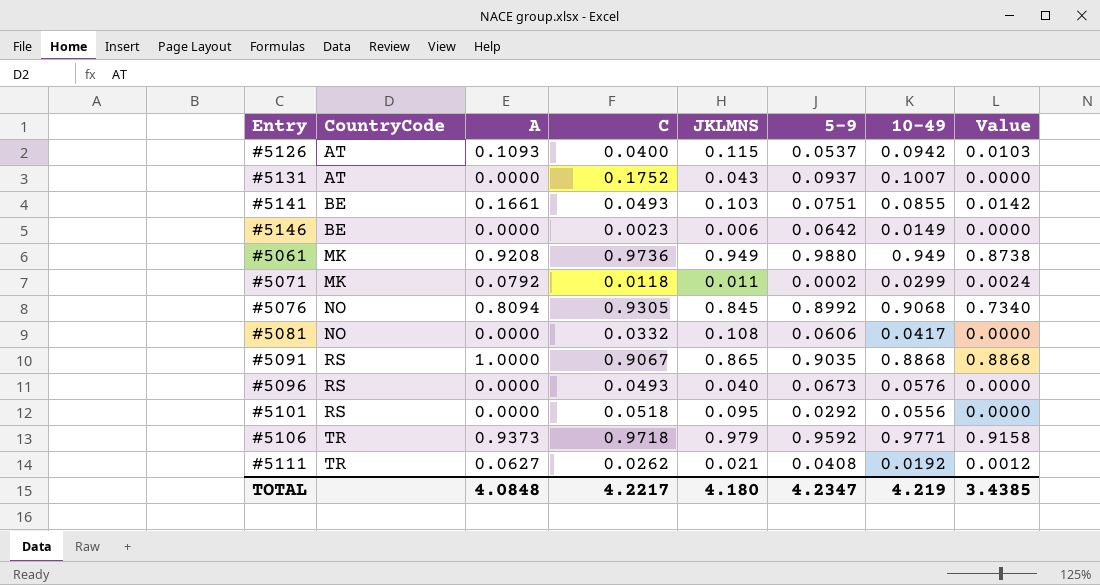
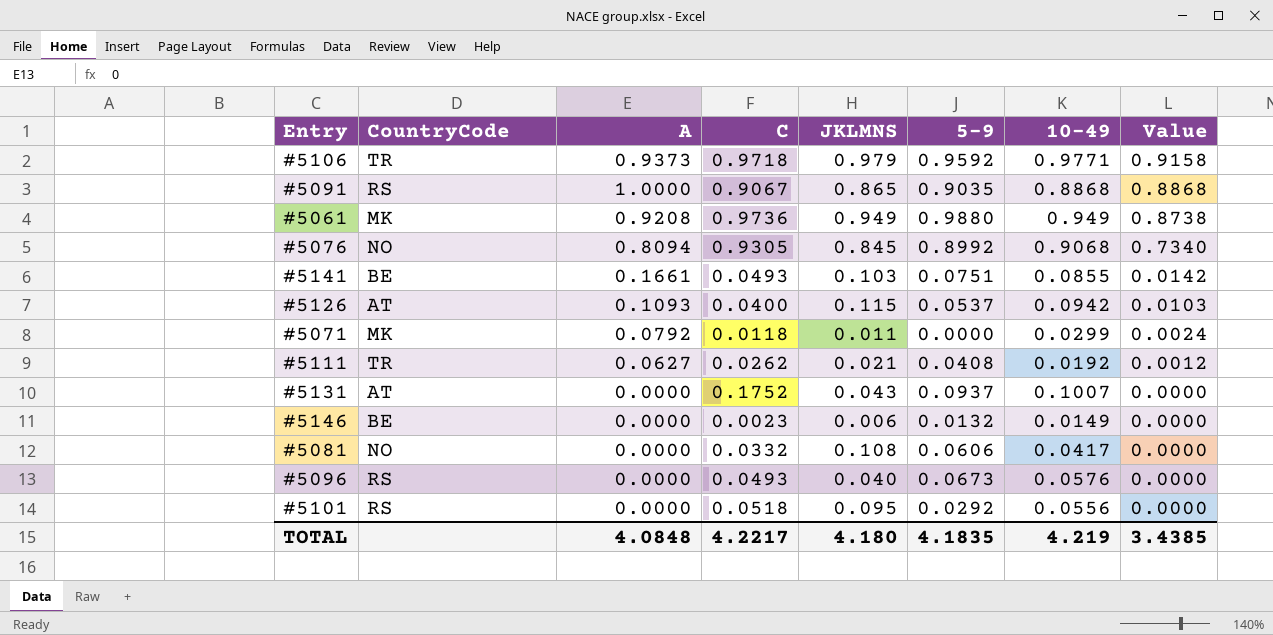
row order: CountryCode ascending -> Value descending
#5071 | 5-9: 0.0002 -> 0.0000
#5146 | 5-9: 0.0642 -> 0.0132
TOTAL | 5-9: 4.2347 -> 4.1835

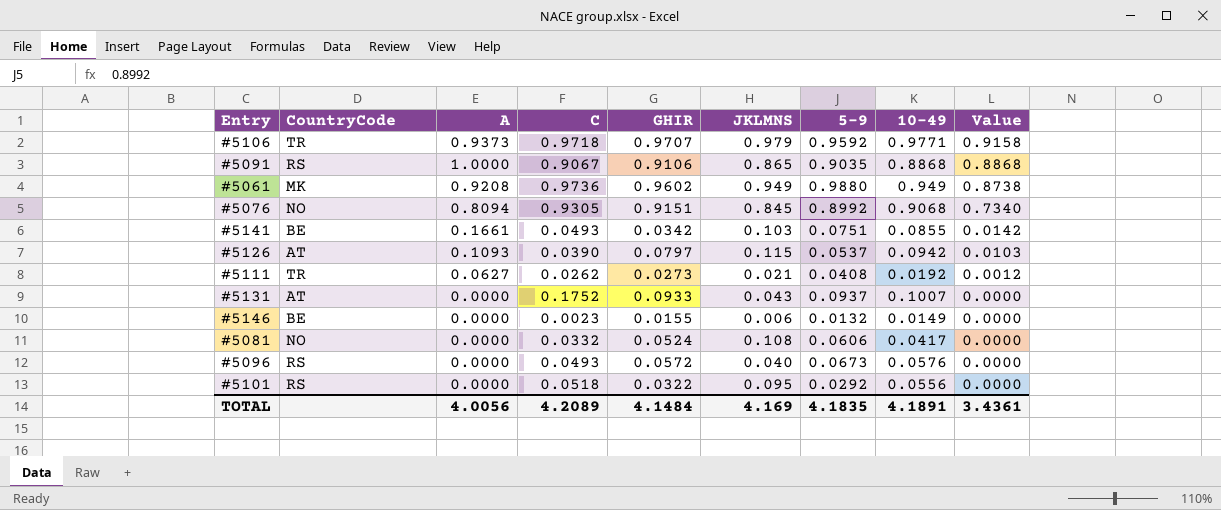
column GHIR | position: none -> 5
row #5071: MK | 0.0792 | 0.0118 | 0.011 | 0.0000 | 0.0299 | 0.0024 -> none
#5126 | C: 0.0400 -> 0.0390
TOTAL | A: 4.0848 -> 4.0056
TOTAL | C: 4.2217 -> 4.2089
TOTAL | JKLMNS: 4.180 -> 4.169
TOTAL | 10-49: 4.219 -> 4.1891
TOTAL | Value: 3.4385 -> 3.4361

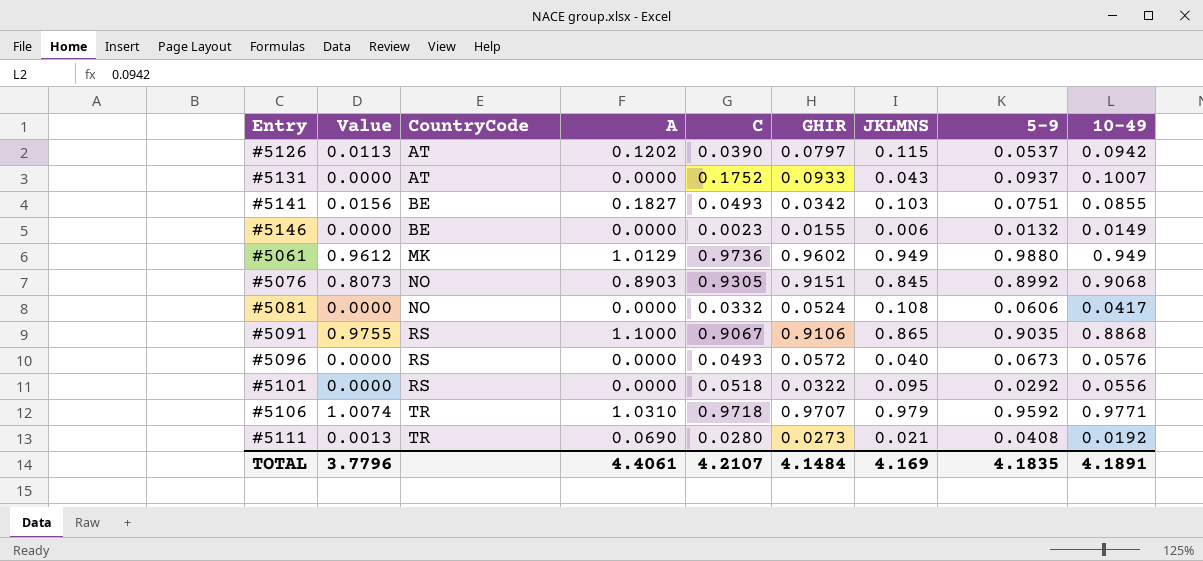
row order: Value descending -> CountryCode ascending
column Value | position: 9 -> 2
#5126 | Value: 0.0103 -> 0.0113
#5126 | A: 0.1093 -> 0.1202
#5141 | Value: 0.0142 -> 0.0156
#5141 | A: 0.1661 -> 0.1827
#5061 | Value: 0.8738 -> 0.9612
#5061 | A: 0.9208 -> 1.0129
#5076 | Value: 0.7340 -> 0.8073
#5076 | A: 0.8094 -> 0.8903
#5091 | Value: 0.8868 -> 0.9755
#5091 | A: 1.0000 -> 1.1000
#5106 | Value: 0.9158 -> 1.0074
#5106 | A: 0.9373 -> 1.0310
#5111 | Value: 0.0012 -> 0.0013
#5111 | A: 0.0627 -> 0.0690
#5111 | C: 0.0262 -> 0.0280
TOTAL | Value: 3.4361 -> 3.7796
TOTAL | A: 4.0056 -> 4.4061
TOTAL | C: 4.2089 -> 4.2107

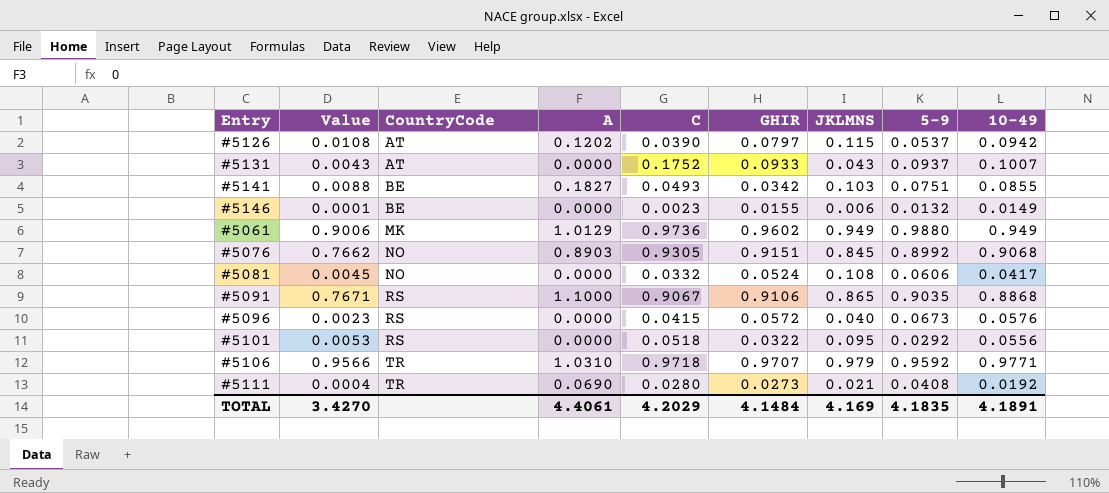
column Value | formula: [A] * [10-49] -> [JKLMNS] * [10-49]
#5096 | C: 0.0493 -> 0.0415
TOTAL | Value: 3.7796 -> 3.4270
TOTAL | C: 4.2107 -> 4.2029

